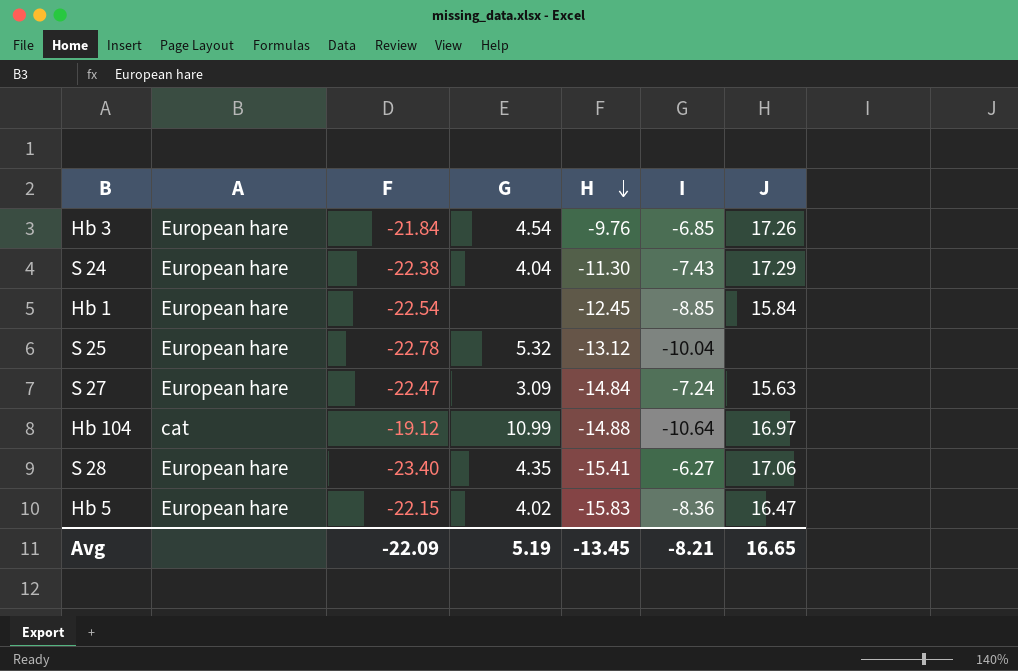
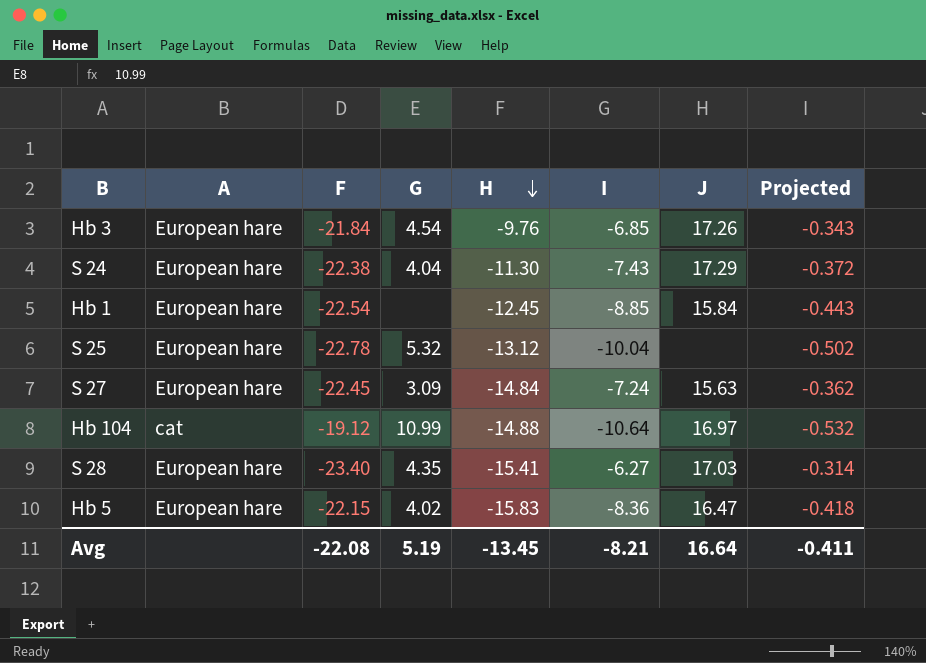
column Projected | formula: none -> [I] * 0.05
S 27 | F: -22.47 -> -22.45
S 28 | J: 17.06 -> 17.03
Avg | F: -22.09 -> -22.08
Avg | J: 16.65 -> 16.64

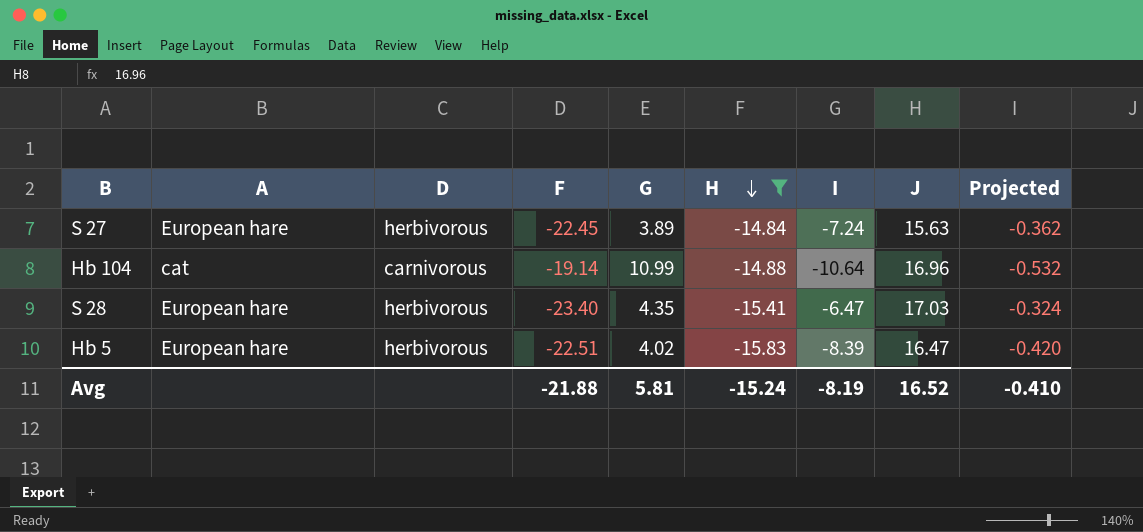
filter: none -> H <= -14.84
column D | position: none -> 3
S 27 | G: 3.09 -> 3.89
Hb 104 | F: -19.12 -> -19.14
Hb 104 | J: 16.97 -> 16.96
S 28 | I: -6.27 -> -6.47
S 28 | Projected: -0.314 -> -0.324
Hb 5 | F: -22.15 -> -22.51
Hb 5 | I: -8.36 -> -8.39
Hb 5 | Projected: -0.418 -> -0.420
Avg | F: -22.08 -> -21.88
Avg | G: 5.19 -> 5.81
Avg | H: -13.45 -> -15.24
Avg | I: -8.21 -> -8.19
Avg | J: 16.64 -> 16.52
Avg | Projected: -0.411 -> -0.410

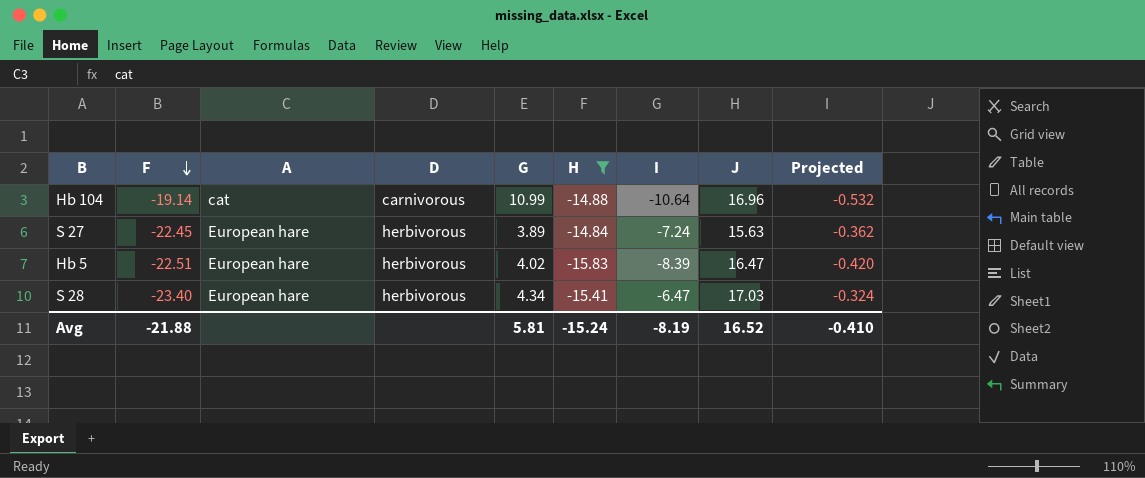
row order: H descending -> F descending
column F | position: 4 -> 2
S 28 | G: 4.35 -> 4.34

